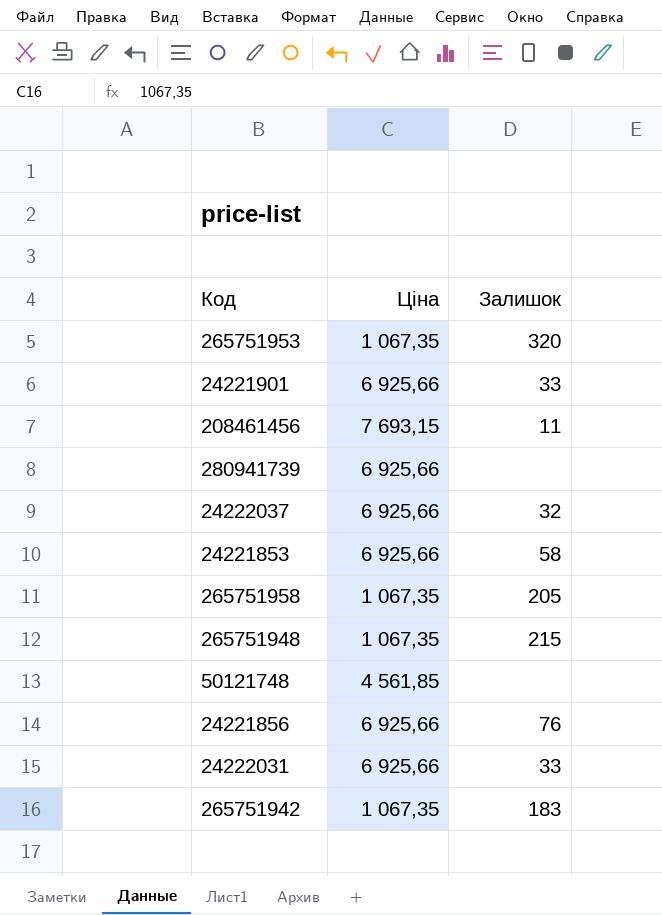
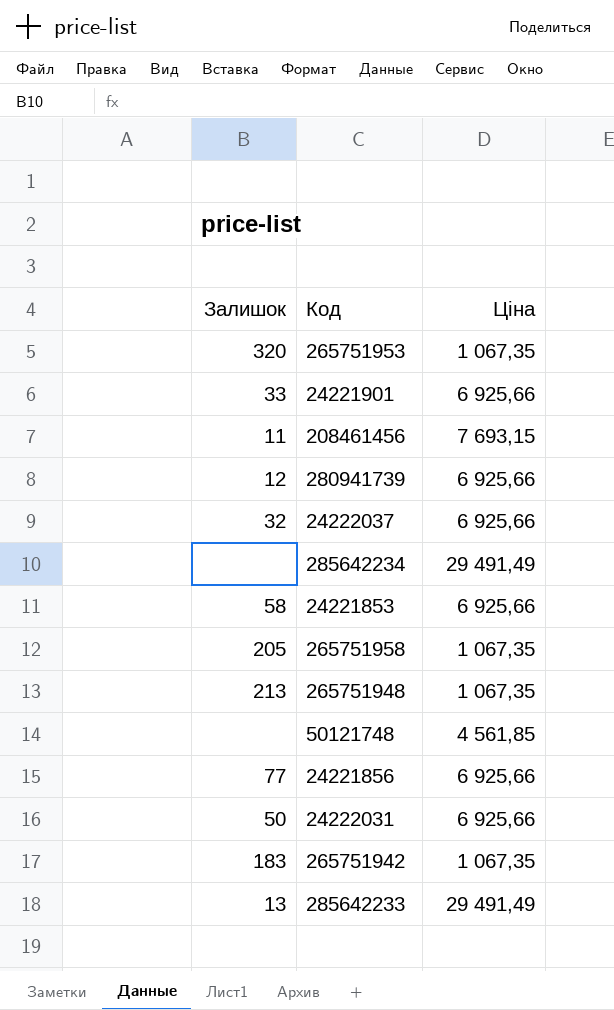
column Залишок | position: 3 -> 1
280941739 | Залишок: none -> 12
row 285642234: none -> none | 29 491,49
265751948 | Залишок: 215 -> 213
24221856 | Залишок: 76 -> 77
24222031 | Залишок: 33 -> 50
row 285642233: none -> 13 | 29 491,49

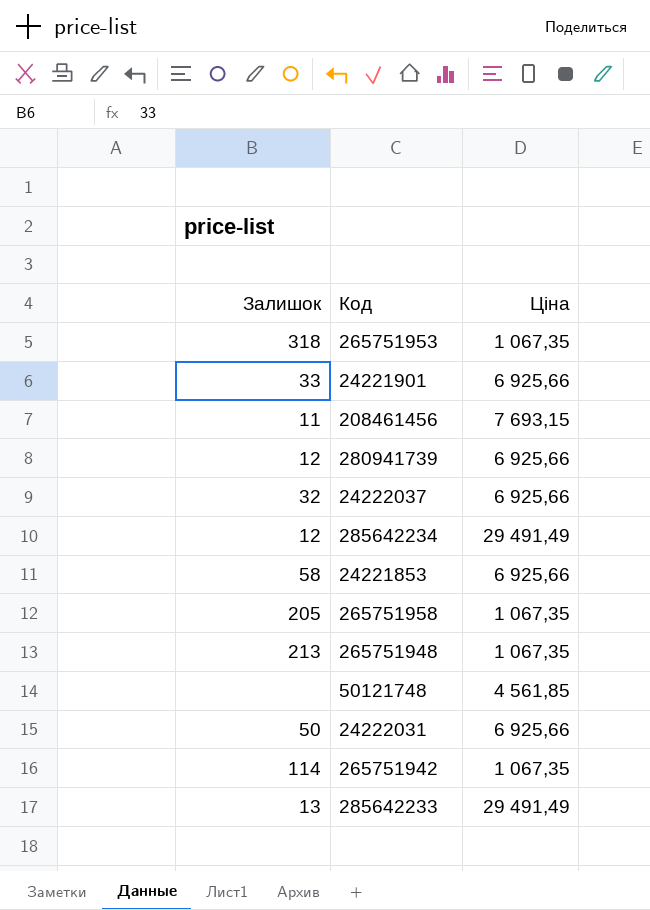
row 24221856: 77 | 6 925,66 -> none
265751953 | Залишок: 320 -> 318
285642234 | Залишок: none -> 12
265751942 | Залишок: 183 -> 114

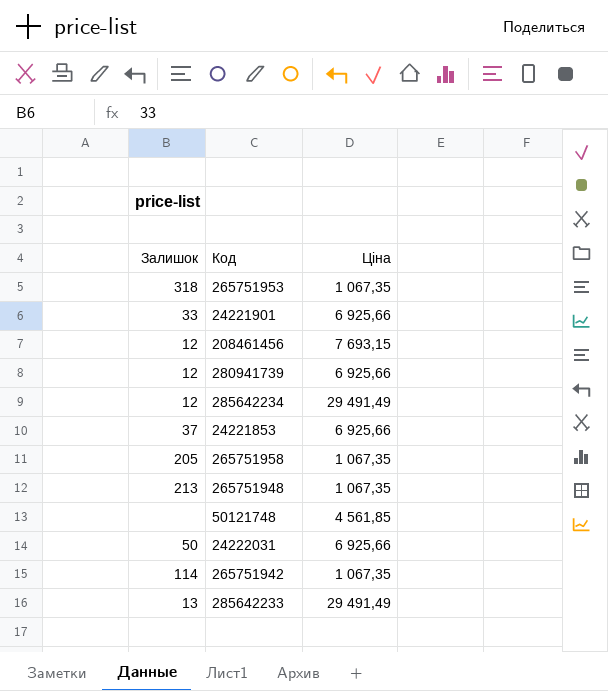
row 24222037: 32 | 6 925,66 -> none
208461456 | Залишок: 11 -> 12
24221853 | Залишок: 58 -> 37

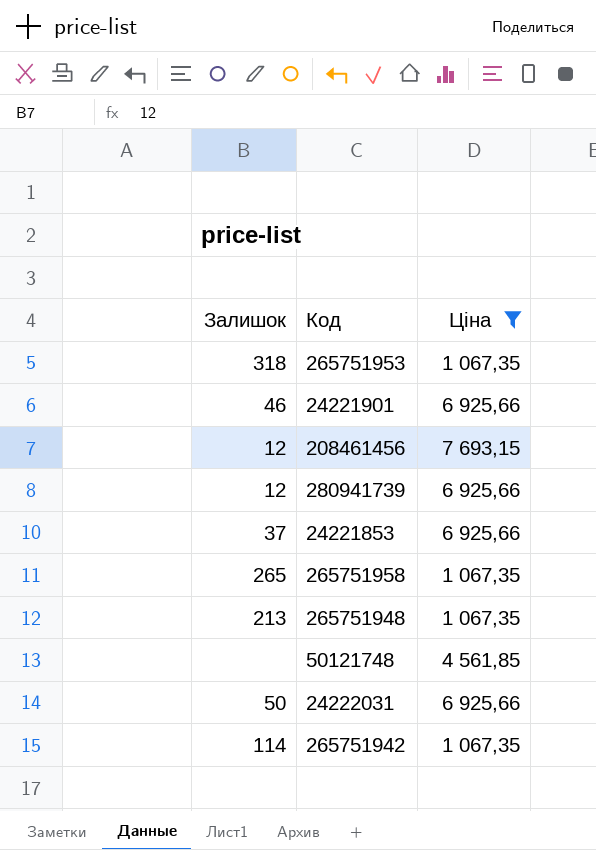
filter: none -> Ціна != 29 491,49
24221901 | Залишок: 33 -> 46
265751958 | Залишок: 205 -> 265

